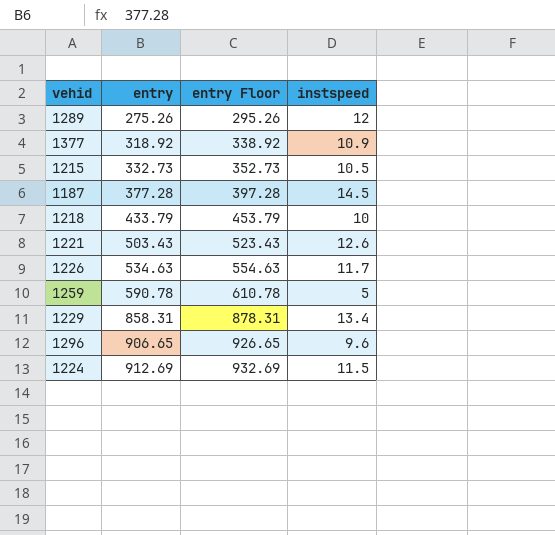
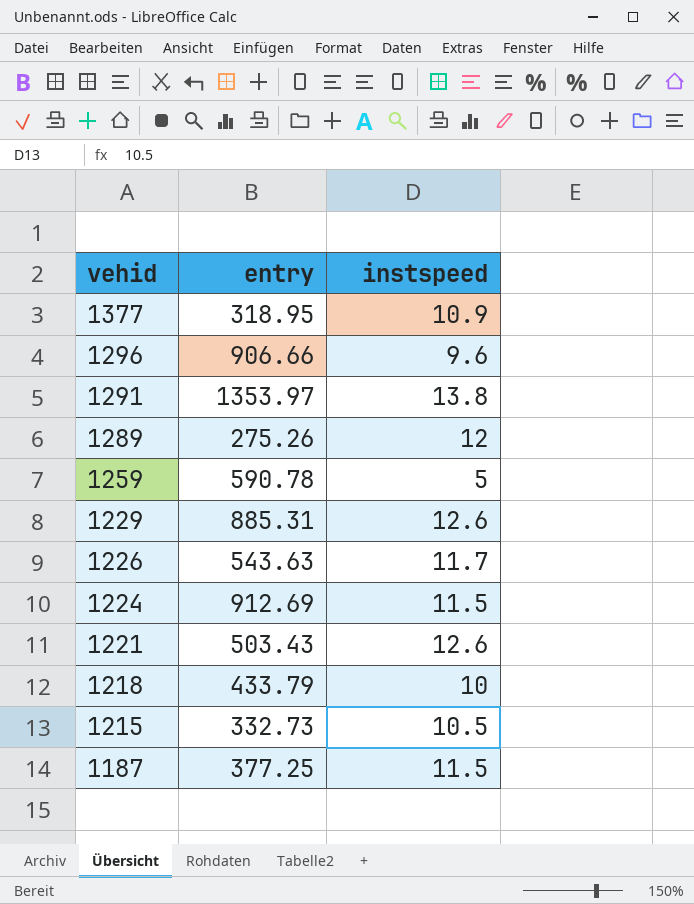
row order: entry ascending -> vehid descending
column entry Floor | formula: [entry] + 20 -> none
1377 | entry: 318.92 -> 318.95
1296 | entry: 906.65 -> 906.66
row 1291: none -> 1353.97 | 13.8
1229 | entry: 858.31 -> 885.31
1229 | instspeed: 13.4 -> 12.6
1226 | entry: 534.63 -> 543.63
1187 | entry: 377.28 -> 377.25
1187 | instspeed: 14.5 -> 11.5

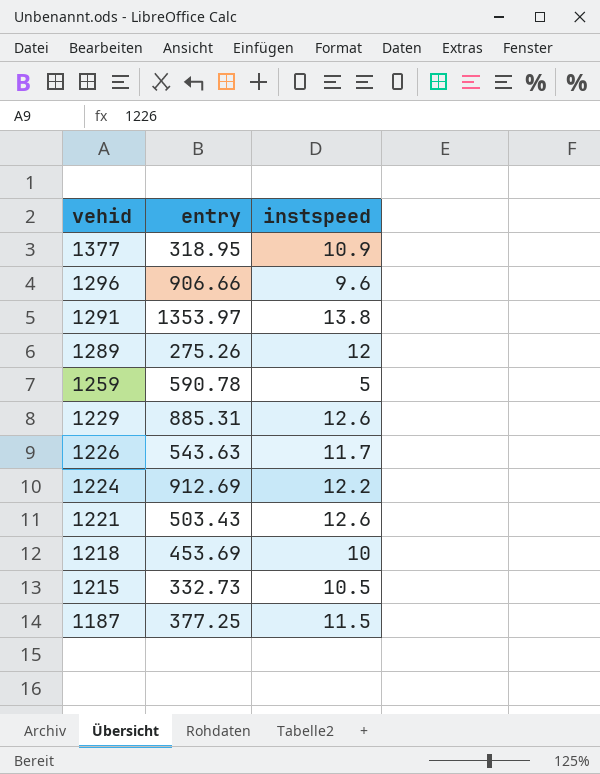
1224 | instspeed: 11.5 -> 12.2
1218 | entry: 433.79 -> 453.69

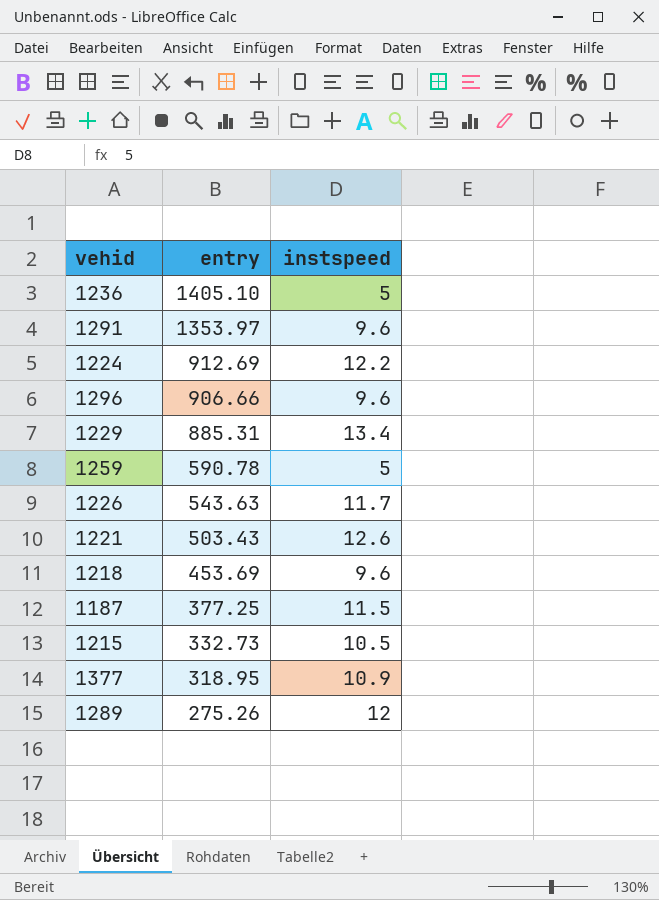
row order: vehid descending -> entry descending
row 1236: none -> 1405.10 | 5
1291 | instspeed: 13.8 -> 9.6
1229 | instspeed: 12.6 -> 13.4
1218 | instspeed: 10 -> 9.6

